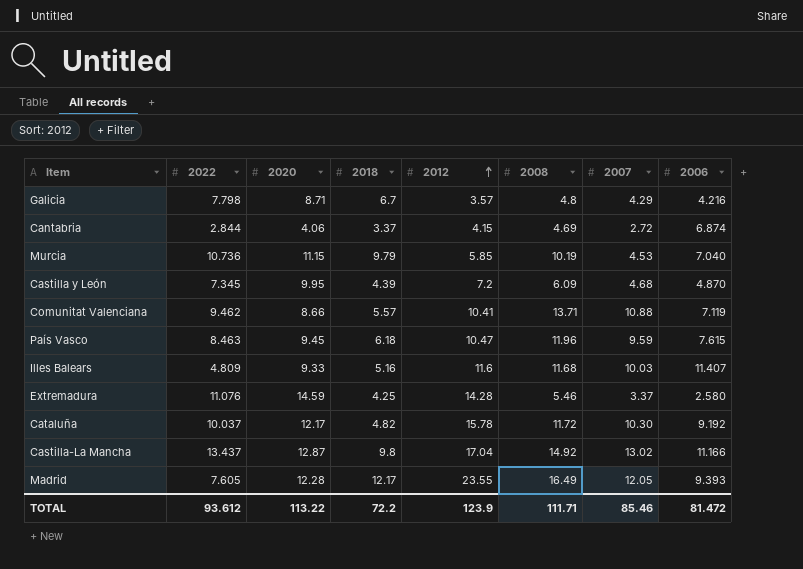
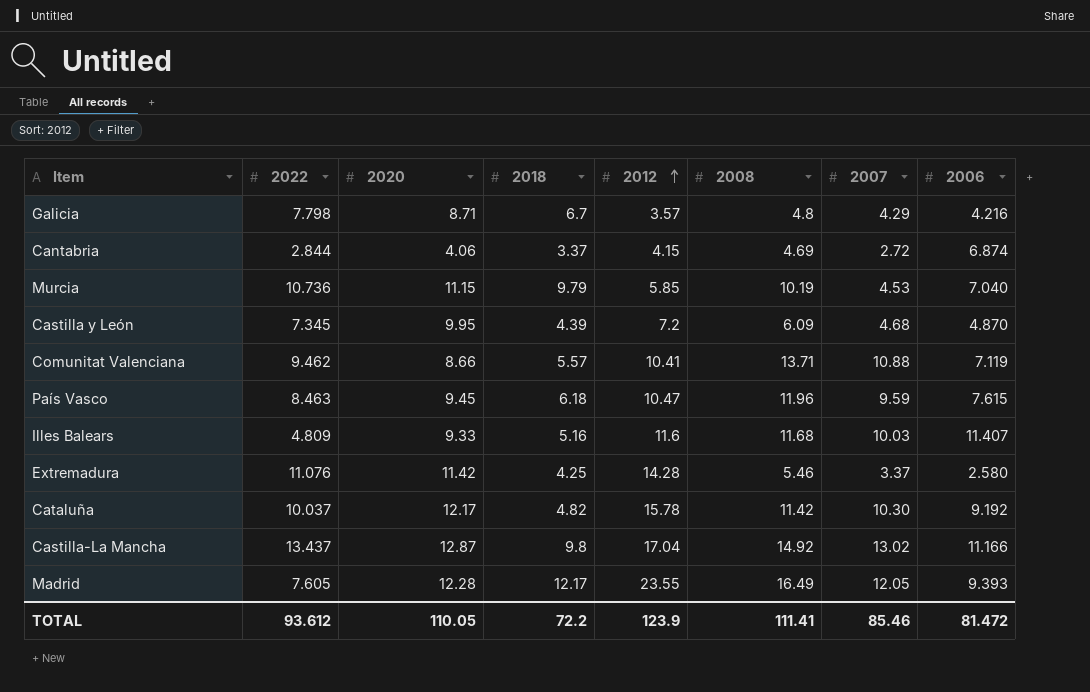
Extremadura | 2020: 14.59 -> 11.42
Cataluña | 2008: 11.72 -> 11.42
TOTAL | 2020: 113.22 -> 110.05
TOTAL | 2008: 111.71 -> 111.41

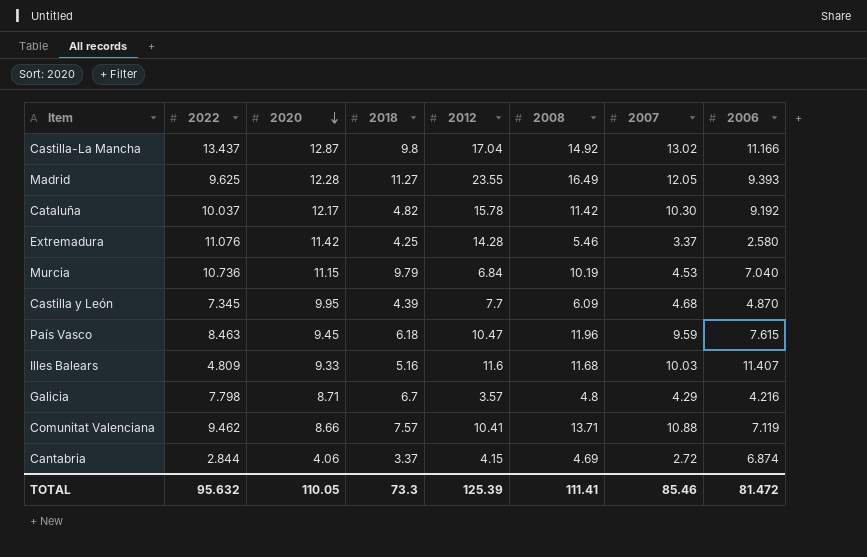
row order: 2012 ascending -> 2020 descending
Madrid | 2022: 7.605 -> 9.625
Madrid | 2018: 12.17 -> 11.27
Murcia | 2012: 5.85 -> 6.84
Castilla y León | 2012: 7.2 -> 7.7
Comunitat Valenciana | 2018: 5.57 -> 7.57
TOTAL | 2022: 93.612 -> 95.632
TOTAL | 2018: 72.2 -> 73.3
TOTAL | 2012: 123.9 -> 125.39

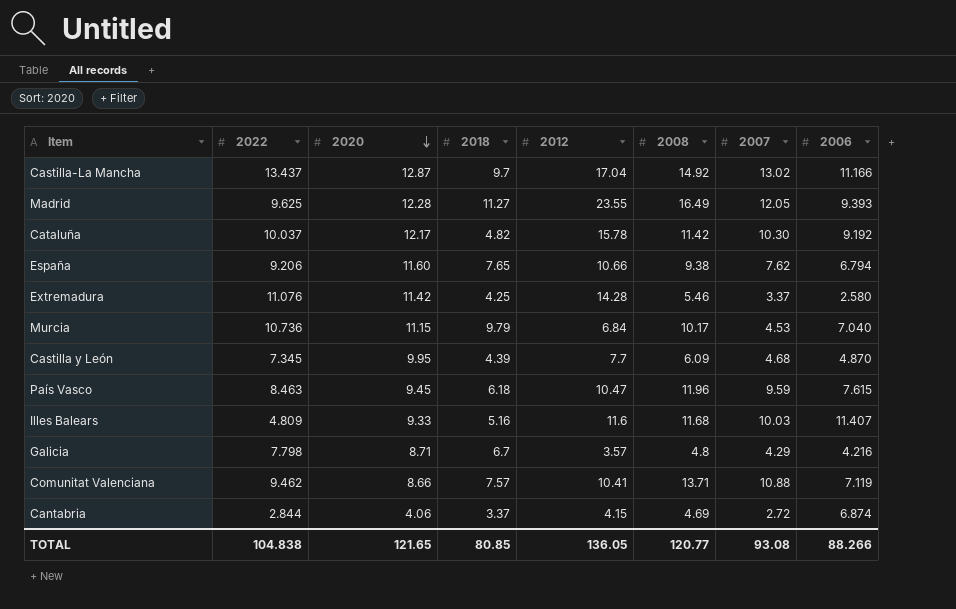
Castilla-La Mancha | 2018: 9.8 -> 9.7
row España: none -> 9.206 | 11.60 | 7.65 | 10.66 | 9.38 | 7.62 | 6.794
Murcia | 2008: 10.19 -> 10.17
TOTAL | 2022: 95.632 -> 104.838
TOTAL | 2020: 110.05 -> 121.65
TOTAL | 2018: 73.3 -> 80.85
TOTAL | 2012: 125.39 -> 136.05
TOTAL | 2008: 111.41 -> 120.77
TOTAL | 2007: 85.46 -> 93.08
TOTAL | 2006: 81.472 -> 88.266

